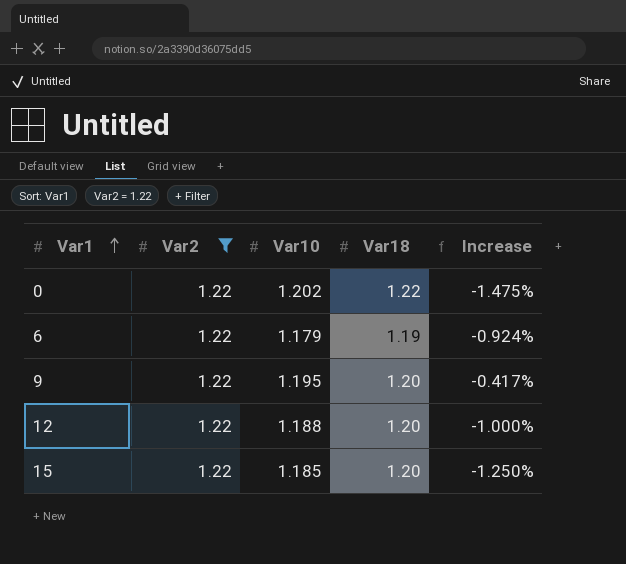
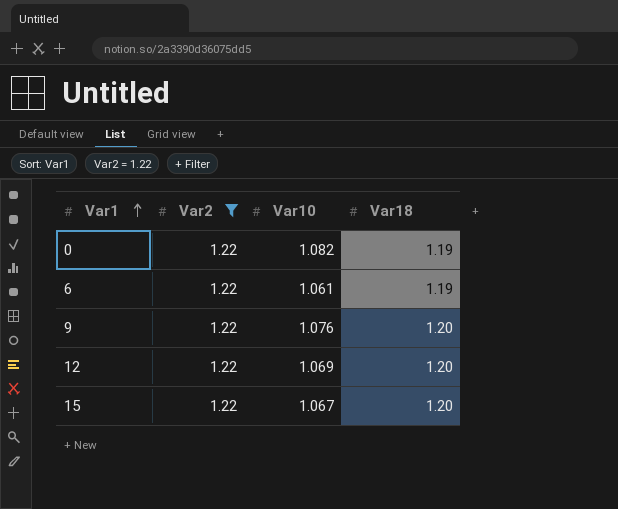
column Increase | formula: ([Var10] - [Var18]) / [Var18] -> none
0 | Var10: 1.202 -> 1.082
0 | Var18: 1.22 -> 1.19
6 | Var10: 1.179 -> 1.061
9 | Var10: 1.195 -> 1.076
12 | Var10: 1.188 -> 1.069
15 | Var10: 1.185 -> 1.067

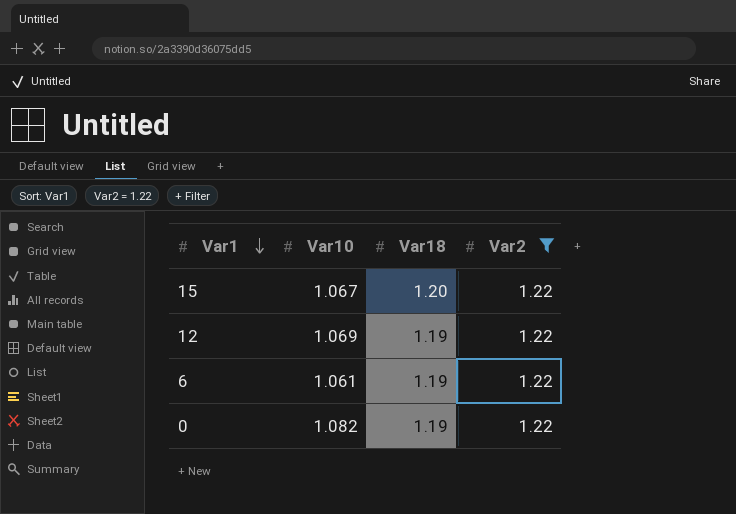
row order: Var1 ascending -> Var1 descending
column Var2 | position: 2 -> 4
row 9: 1.22 | 1.076 | 1.20 -> none
12 | Var18: 1.20 -> 1.19

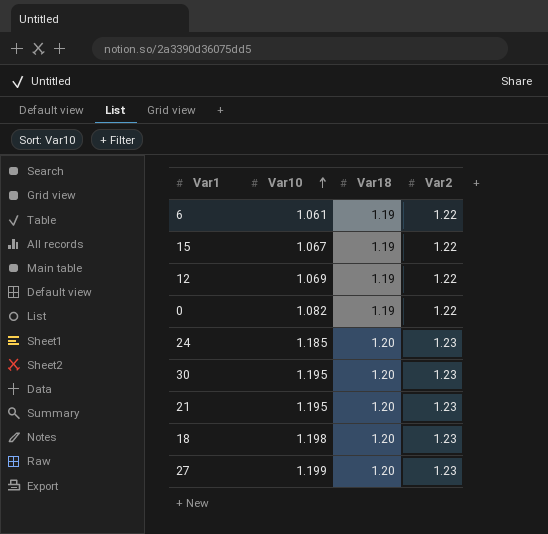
filter: Var2 = 1.22 -> none
row order: Var1 descending -> Var10 ascending
15 | Var18: 1.20 -> 1.19

